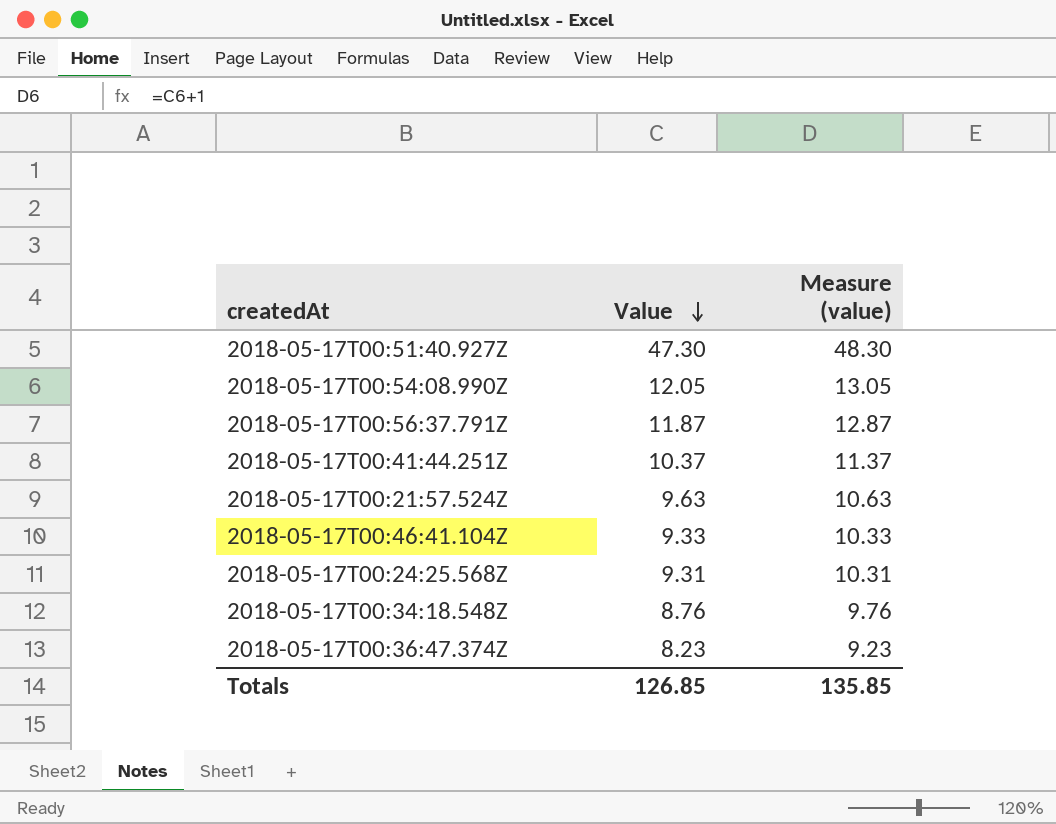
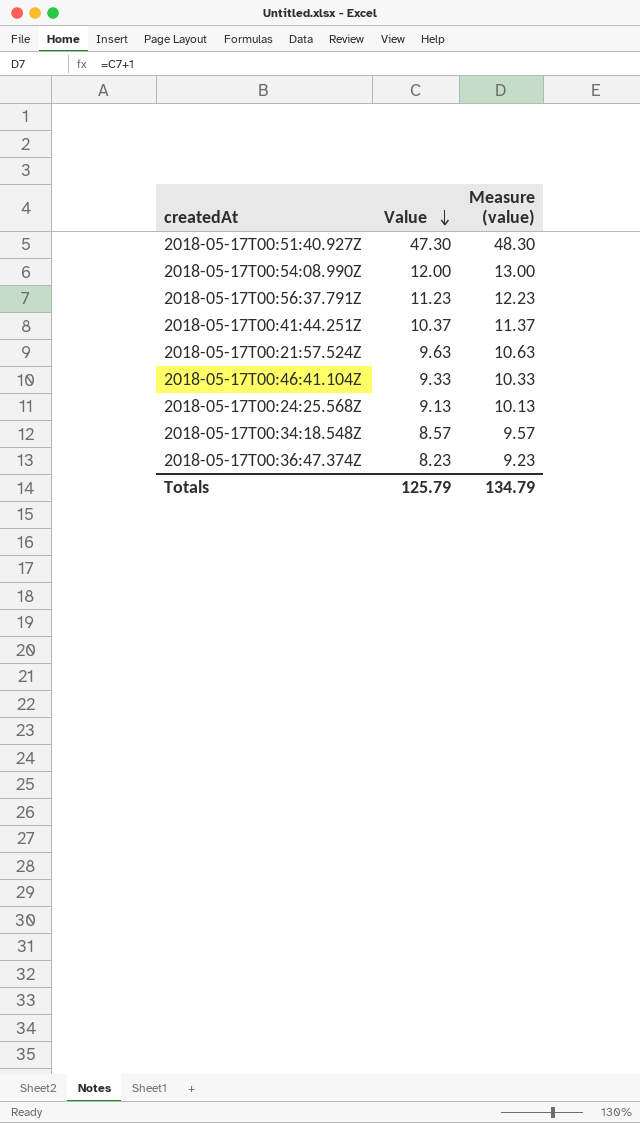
2018-05-17T00:54:08.990Z | Value: 12.05 -> 12.00
2018-05-17T00:54:08.990Z | Measure (value): 13.05 -> 13.00
2018-05-17T00:56:37.791Z | Value: 11.87 -> 11.23
2018-05-17T00:56:37.791Z | Measure (value): 12.87 -> 12.23
2018-05-17T00:24:25.568Z | Value: 9.31 -> 9.13
2018-05-17T00:24:25.568Z | Measure (value): 10.31 -> 10.13
2018-05-17T00:34:18.548Z | Value: 8.76 -> 8.57
2018-05-17T00:34:18.548Z | Measure (value): 9.76 -> 9.57
Totals | Value: 126.85 -> 125.79
Totals | Measure (value): 135.85 -> 134.79

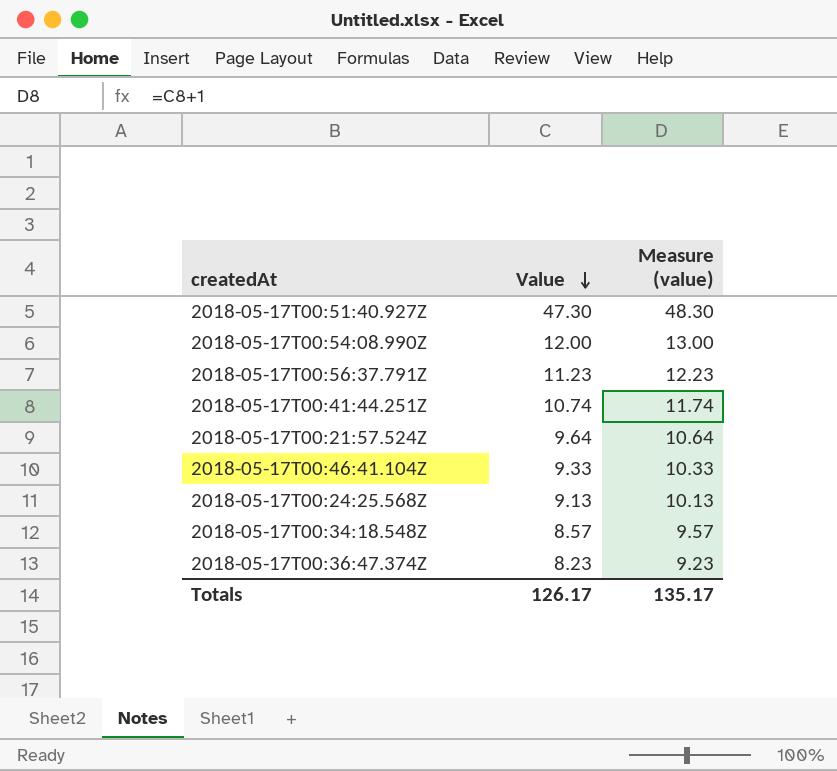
2018-05-17T00:41:44.251Z | Value: 10.37 -> 10.74
2018-05-17T00:41:44.251Z | Measure (value): 11.37 -> 11.74
2018-05-17T00:21:57.524Z | Value: 9.63 -> 9.64
2018-05-17T00:21:57.524Z | Measure (value): 10.63 -> 10.64
Totals | Value: 125.79 -> 126.17
Totals | Measure (value): 134.79 -> 135.17

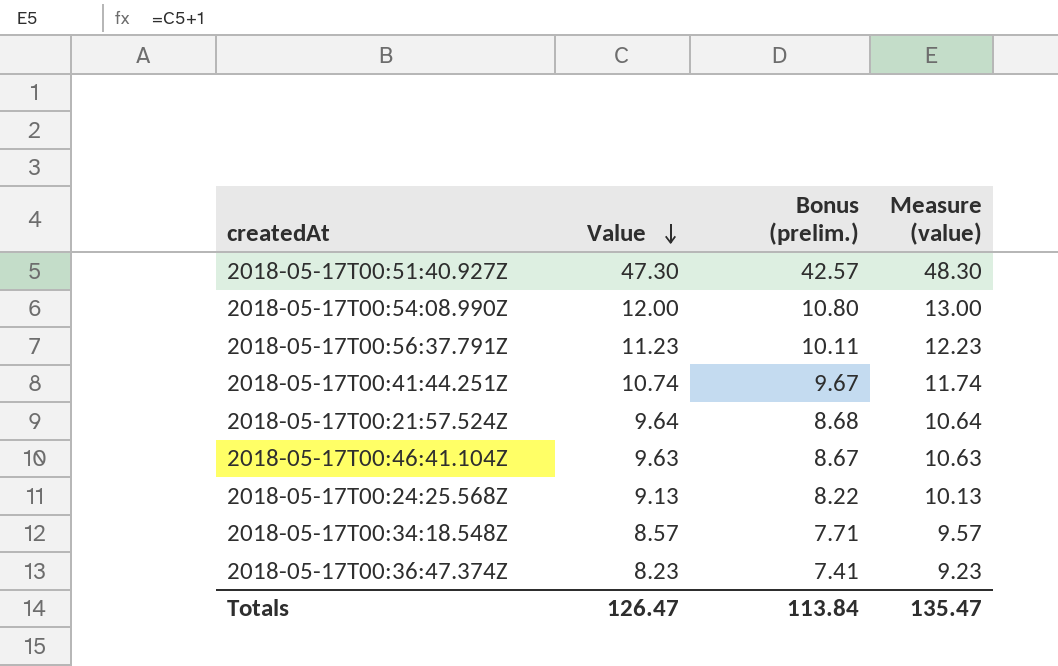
column Bonus (prelim.) | formula: none -> [Value] * 0.9
2018-05-17T00:46:41.104Z | Value: 9.33 -> 9.63
2018-05-17T00:46:41.104Z | Measure (value): 10.33 -> 10.63
Totals | Value: 126.17 -> 126.47
Totals | Measure (value): 135.17 -> 135.47

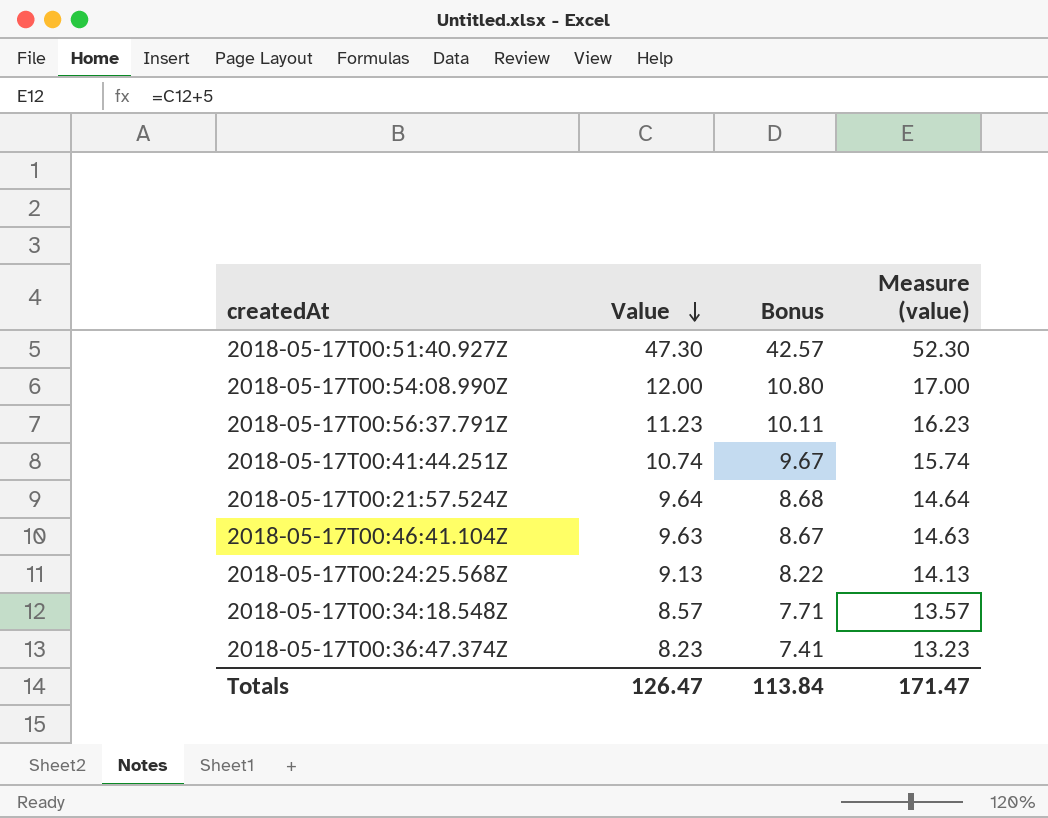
column name: Bonus (prelim.) -> Bonus
column Measure (value) | formula: [Value] + 1 -> [Value] + 5
Totals | Measure (value): 135.47 -> 171.47

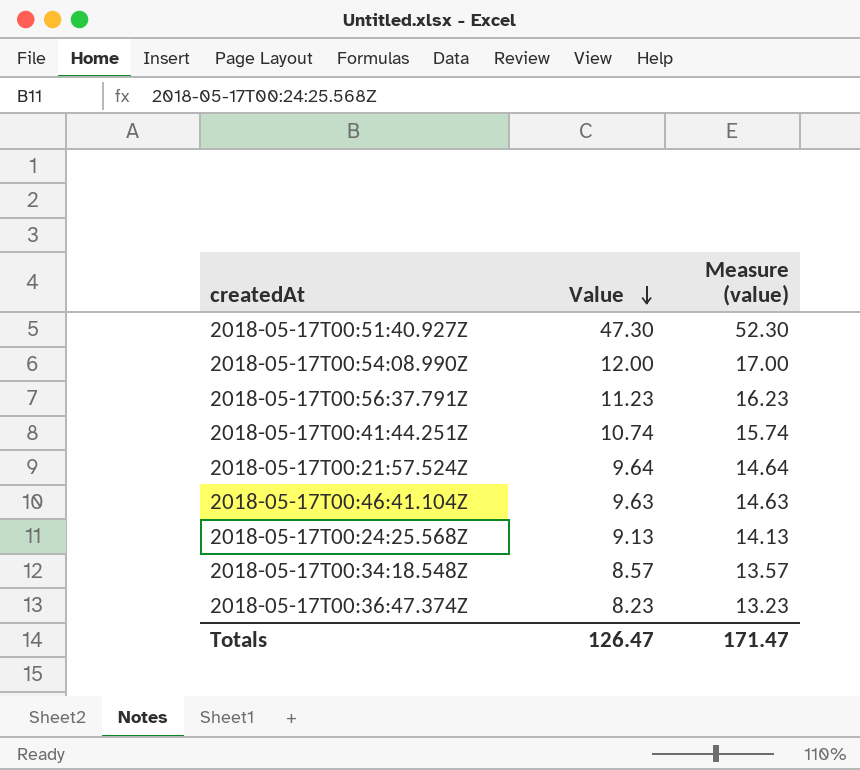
column Bonus | formula: [Value] * 0.9 -> none

